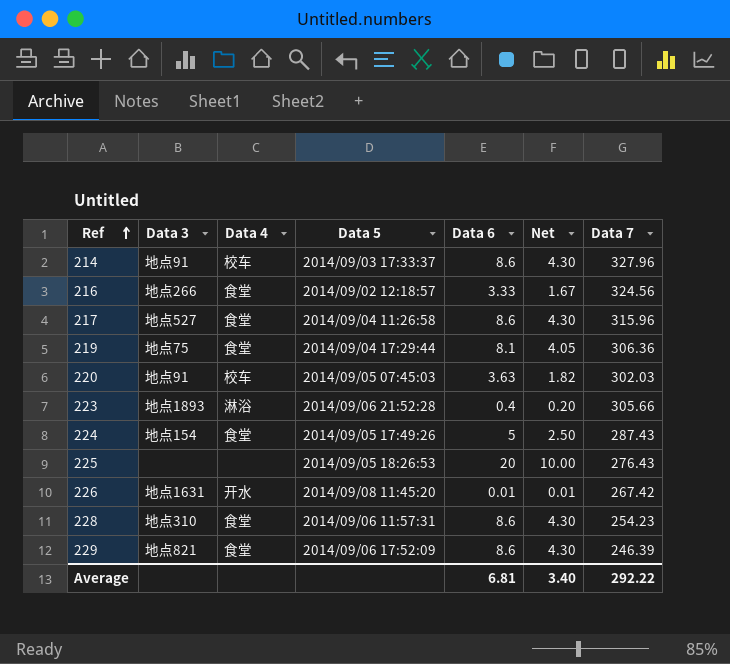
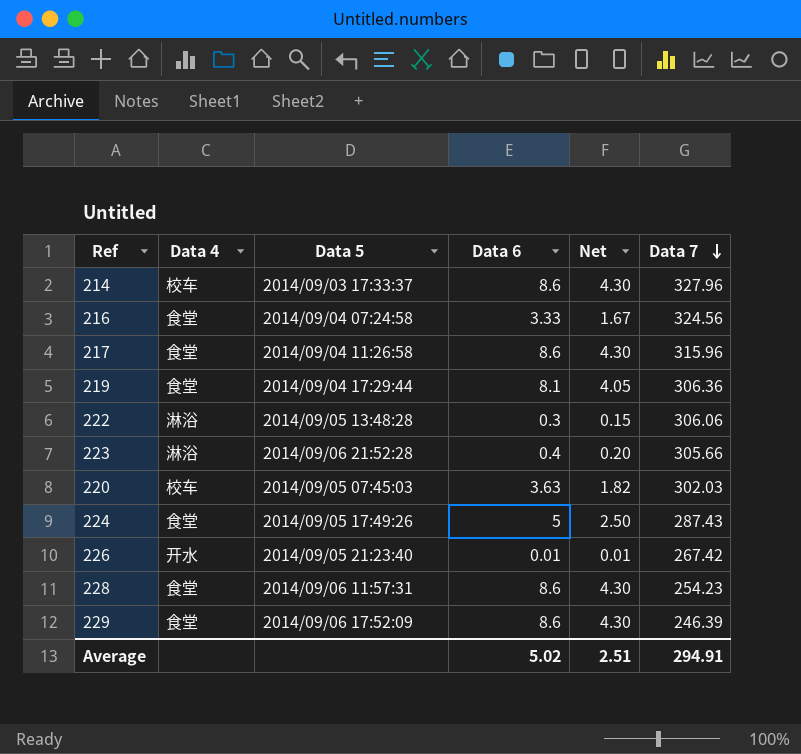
row order: Ref ascending -> Data 7 descending
column Data 3 | position: 2 -> none
row 225: none | none | 2014/09/05 18:26:53 | 20 | 10.00 | 276.43 -> none
216 | Data 5: 2014/09/02 12:18:57 -> 2014/09/04 07:24:58
row 222: none -> 淋浴 | 2014/09/05 13:48:28 | 0.3 | 0.15 | 306.06
226 | Data 5: 2014/09/08 11:45:20 -> 2014/09/05 21:23:40
Average | Data 6: 6.81 -> 5.02
Average | Net: 3.40 -> 2.51
Average | Data 7: 292.22 -> 294.91

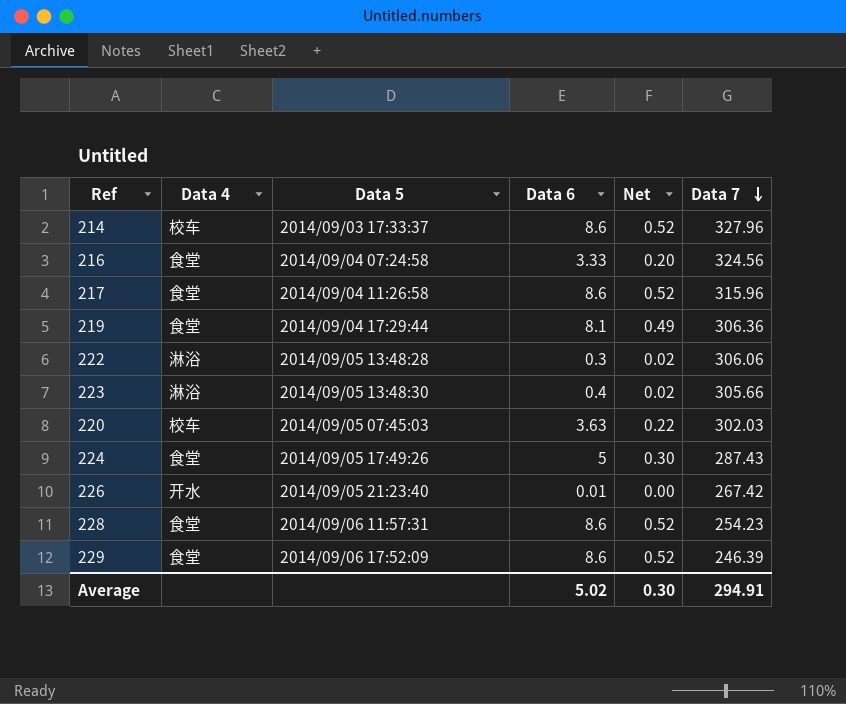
column Net | formula: [Data 6] * 0.5 -> [Data 6] * 0.06
223 | Data 5: 2014/09/06 21:52:28 -> 2014/09/05 13:48:30
Average | Net: 2.51 -> 0.30

